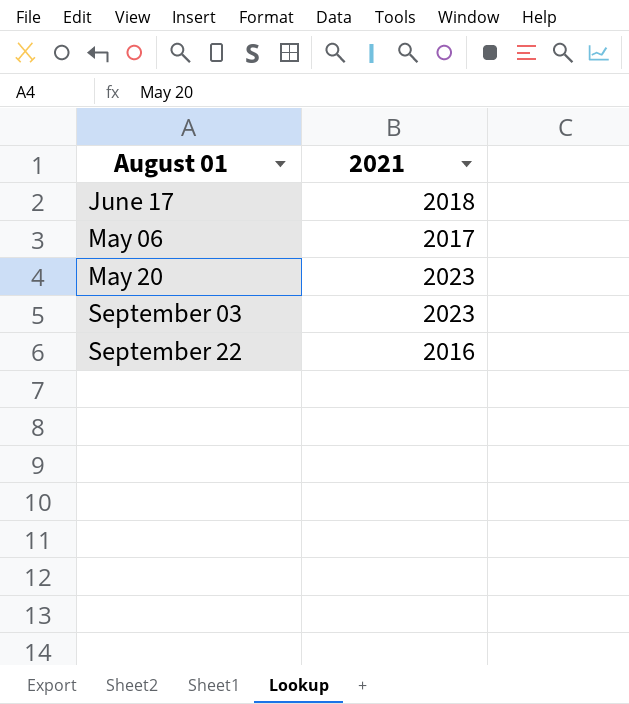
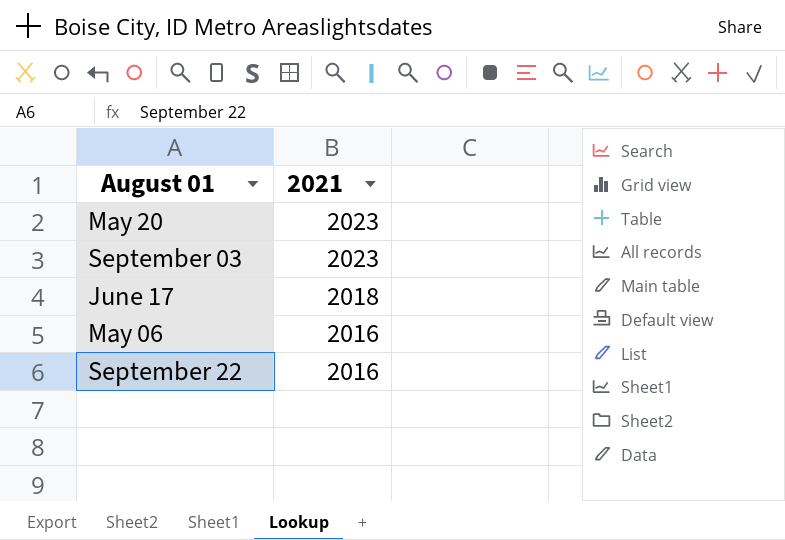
row order: none -> 2021 descending
May 06 | 2021: 2017 -> 2016

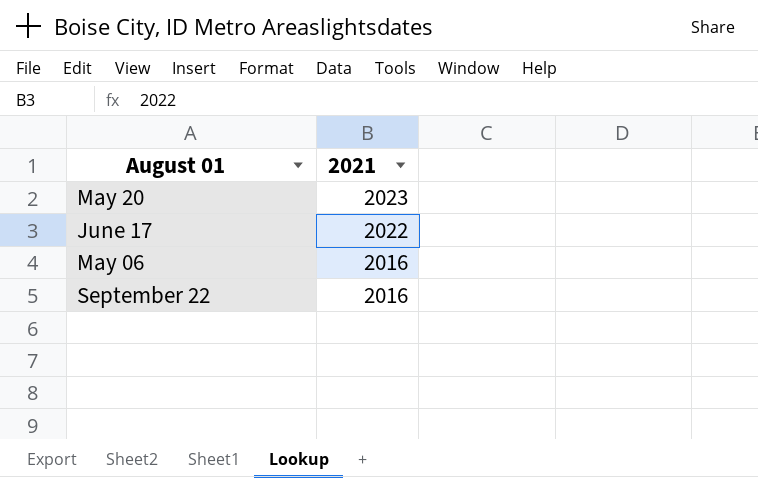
row September 03: 2023 -> none
June 17 | 2021: 2018 -> 2022

